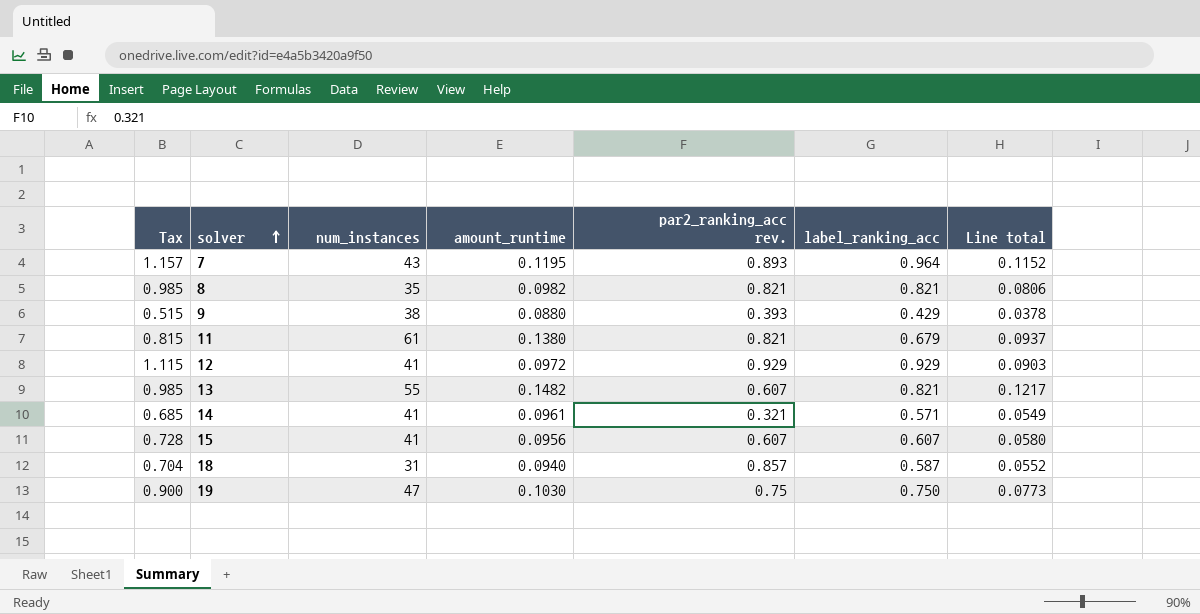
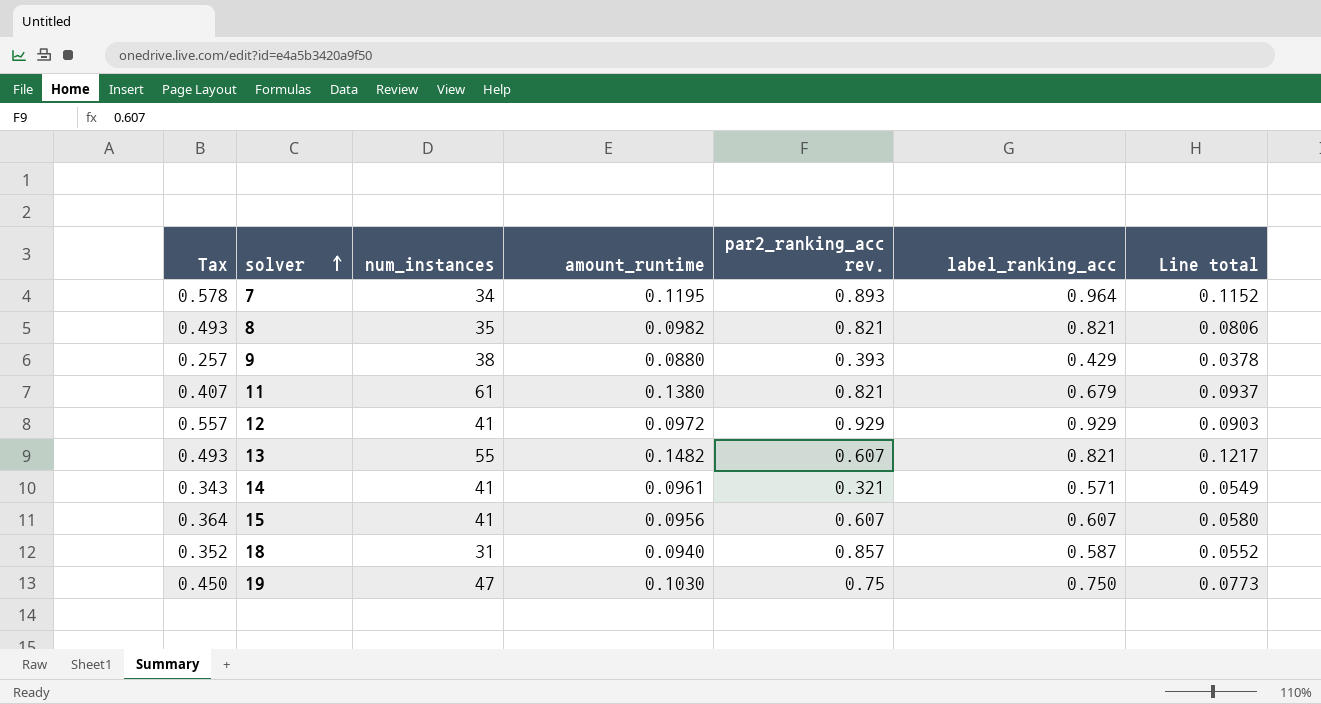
column Tax | formula: [label_ranking_acc] * 1.2 -> [label_ranking_acc] * 0.6
7 | num_instances: 43 -> 34

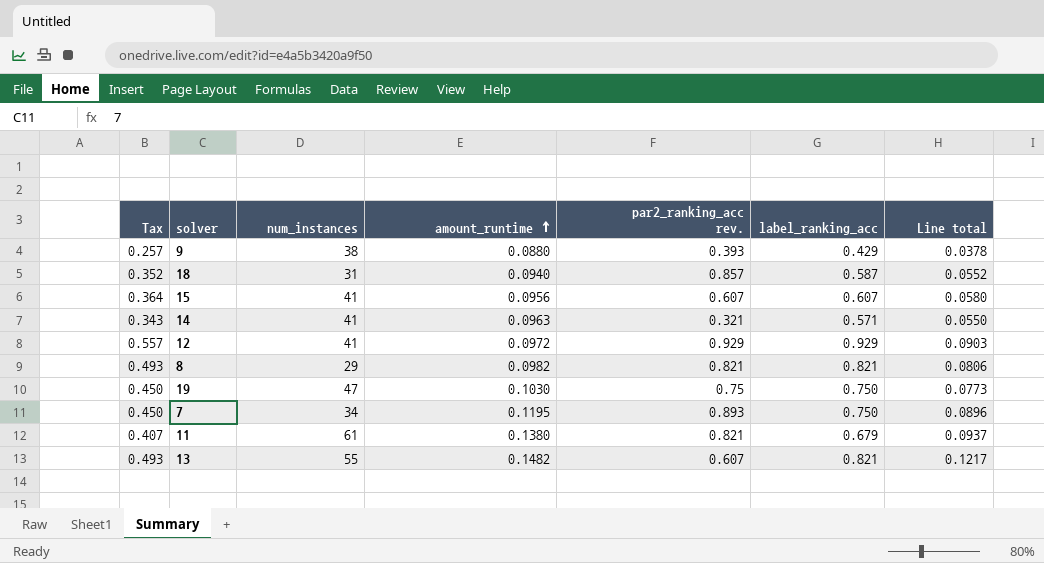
row order: solver ascending -> amount_runtime ascending
14 | amount_runtime: 0.0961 -> 0.0963
14 | Line total: 0.0549 -> 0.0550
8 | num_instances: 35 -> 29
7 | Tax: 0.578 -> 0.450
7 | label_ranking_acc: 0.964 -> 0.750
7 | Line total: 0.1152 -> 0.0896

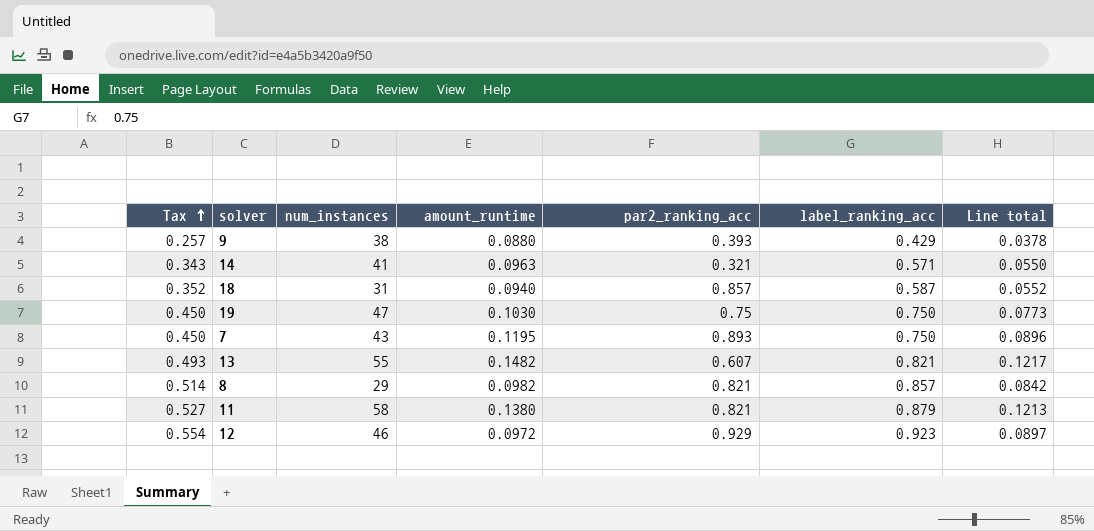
row order: amount_runtime ascending -> Tax ascending
column name: par2_ranking_acc rev. -> par2_ranking_acc
row 15: 0.364 | 41 | 0.0956 | 0.607 | 0.607 | 0.0580 -> none
7 | num_instances: 34 -> 43
8 | Tax: 0.493 -> 0.514
8 | label_ranking_acc: 0.821 -> 0.857
8 | Line total: 0.0806 -> 0.0842
11 | Tax: 0.407 -> 0.527
11 | num_instances: 61 -> 58
11 | label_ranking_acc: 0.679 -> 0.879
11 | Line total: 0.0937 -> 0.1213
12 | Tax: 0.557 -> 0.554
12 | num_instances: 41 -> 46
12 | label_ranking_acc: 0.929 -> 0.923
12 | Line total: 0.0903 -> 0.0897

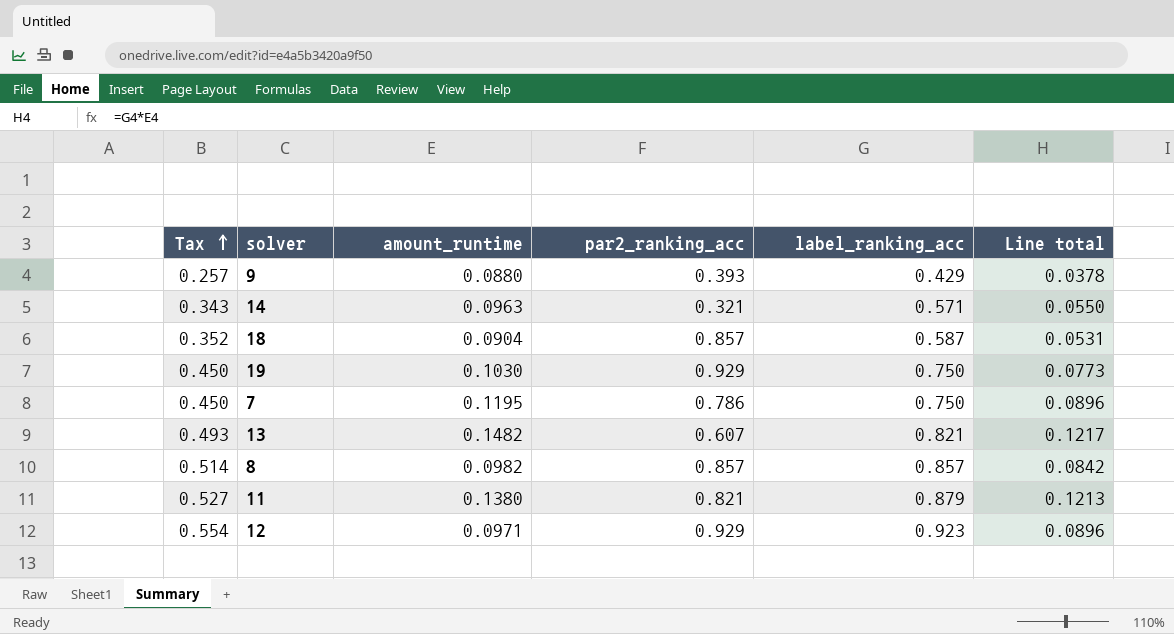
column num_instances | position: 3 -> none
18 | amount_runtime: 0.0940 -> 0.0904
18 | Line total: 0.0552 -> 0.0531
19 | par2_ranking_acc: 0.75 -> 0.929
7 | par2_ranking_acc: 0.893 -> 0.786
8 | par2_ranking_acc: 0.821 -> 0.857
12 | amount_runtime: 0.0972 -> 0.0971
12 | Line total: 0.0897 -> 0.0896

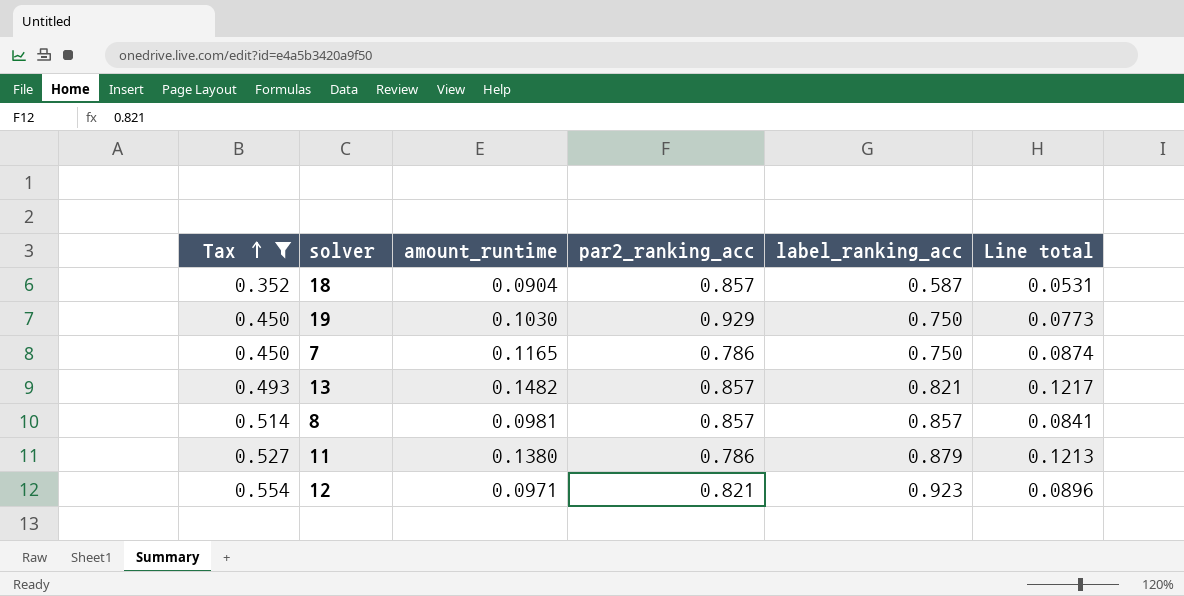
filter: none -> Tax >= 0.352
7 | amount_runtime: 0.1195 -> 0.1165
7 | Line total: 0.0896 -> 0.0874
13 | par2_ranking_acc: 0.607 -> 0.857
8 | amount_runtime: 0.0982 -> 0.0981
8 | Line total: 0.0842 -> 0.0841
11 | par2_ranking_acc: 0.821 -> 0.786
12 | par2_ranking_acc: 0.929 -> 0.821

